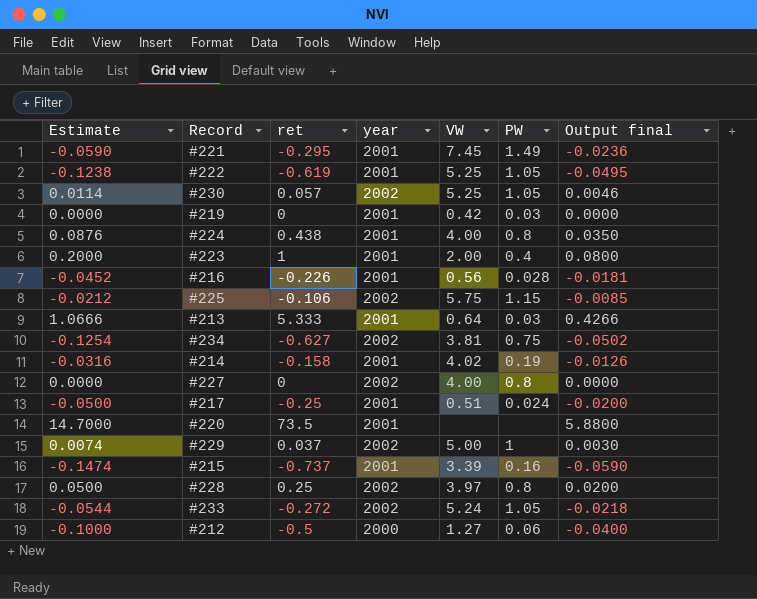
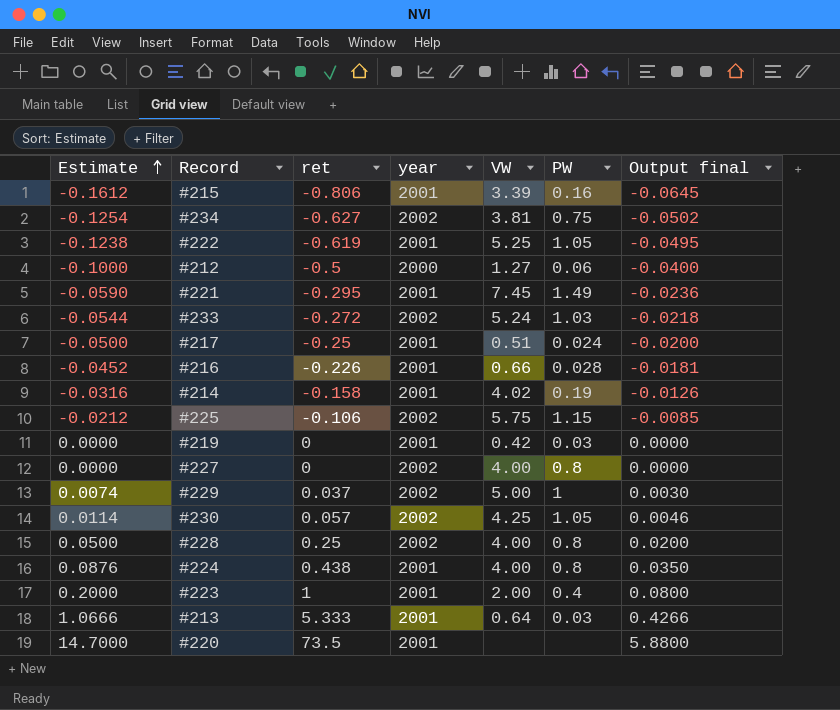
row order: none -> Estimate ascending
#215 | Estimate: -0.1474 -> -0.1612
#215 | ret: -0.737 -> -0.806
#215 | Output final: -0.0590 -> -0.0645
#233 | PW: 1.05 -> 1.03
#216 | VW: 0.56 -> 0.66
#230 | VW: 5.25 -> 4.25
#228 | VW: 3.97 -> 4.00

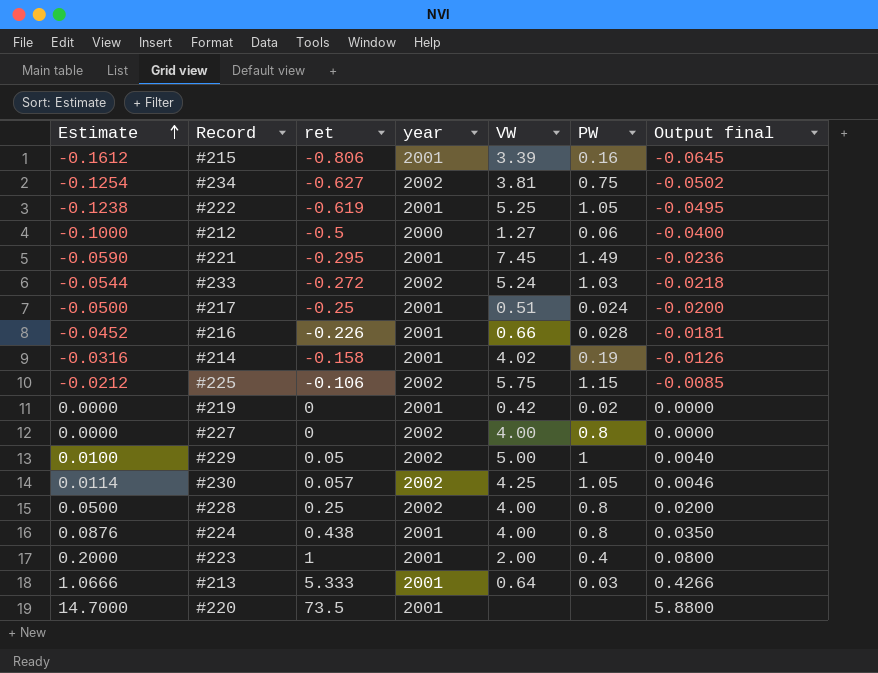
#219 | PW: 0.03 -> 0.02
#229 | Estimate: 0.0074 -> 0.0100
#229 | ret: 0.037 -> 0.05
#229 | Output final: 0.0030 -> 0.0040

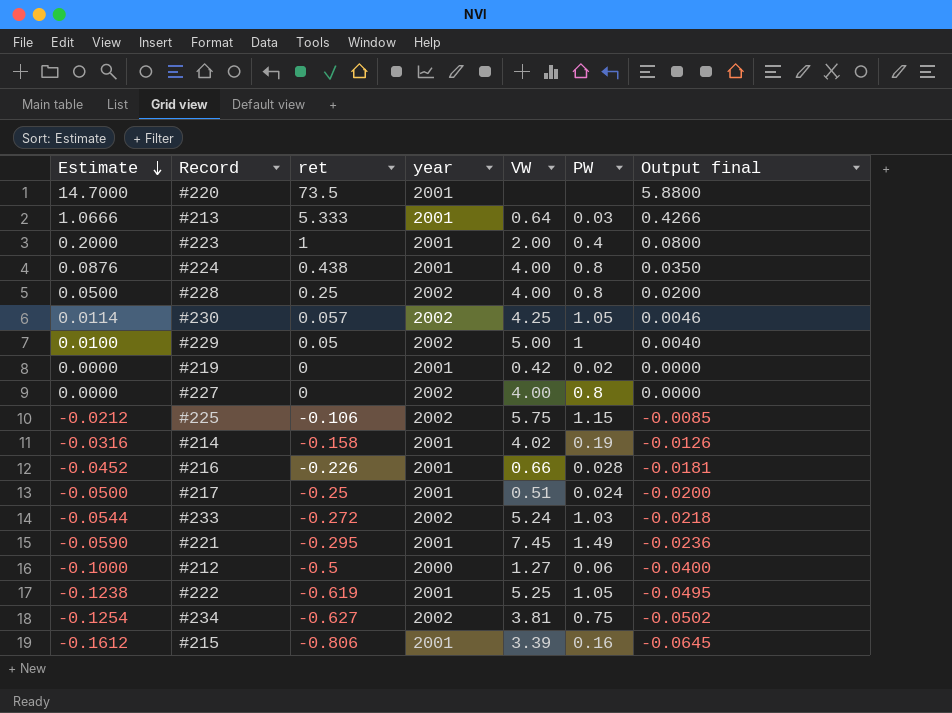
row order: Estimate ascending -> Estimate descending

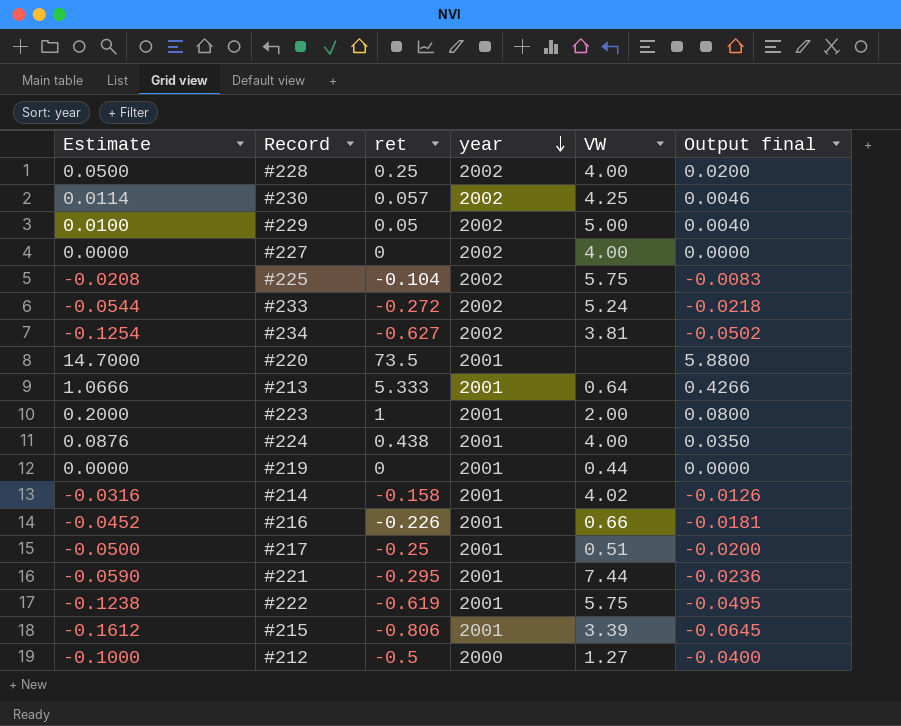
row order: Estimate descending -> year descending
column PW | position: 6 -> none
#225 | Estimate: -0.0212 -> -0.0208
#225 | ret: -0.106 -> -0.104
#225 | Output final: -0.0085 -> -0.0083
#219 | VW: 0.42 -> 0.44
#221 | VW: 7.45 -> 7.44
#222 | VW: 5.25 -> 5.75

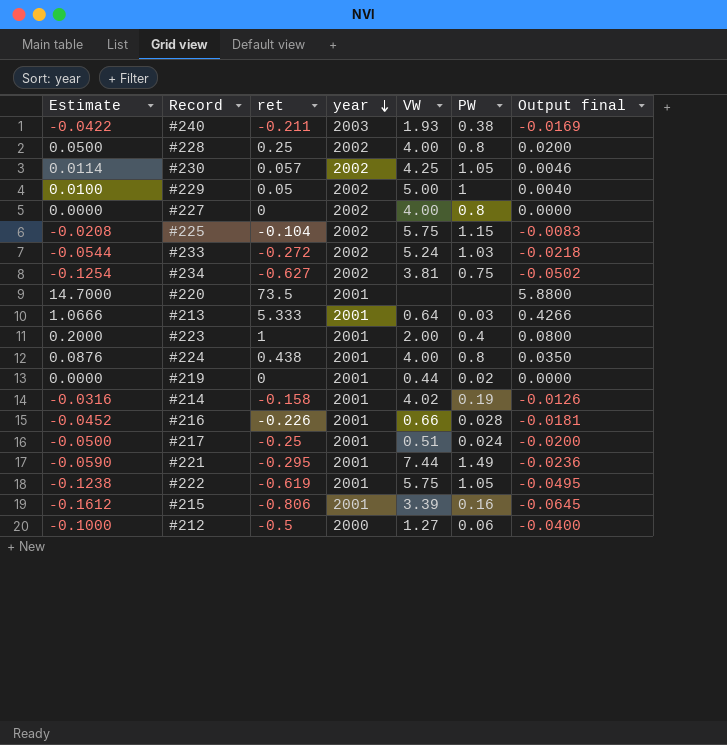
column PW | position: none -> 6
row #240: none -> -0.0422 | -0.211 | 2003 | 1.93 | 0.38 | -0.0169

